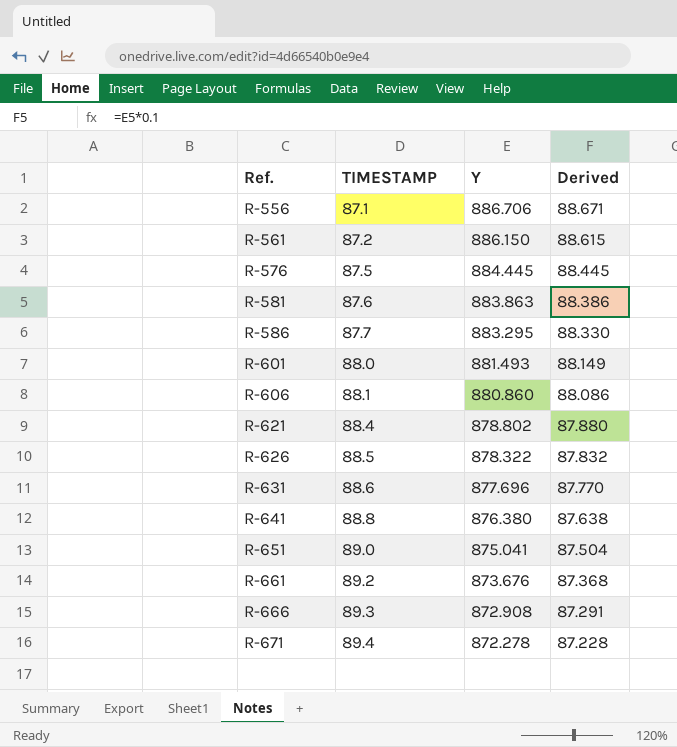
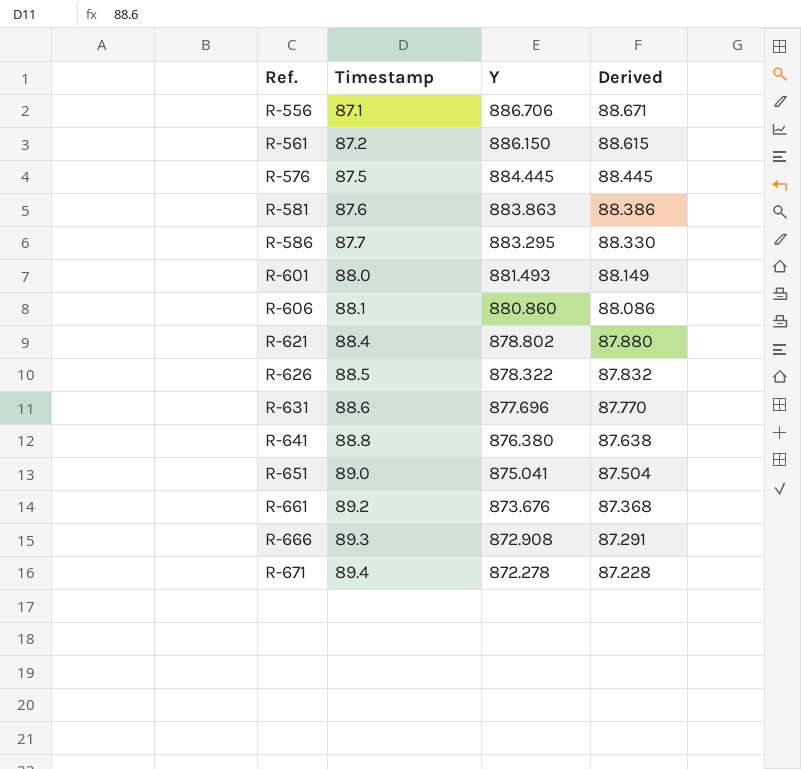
column name: TIMESTAMP -> Timestamp

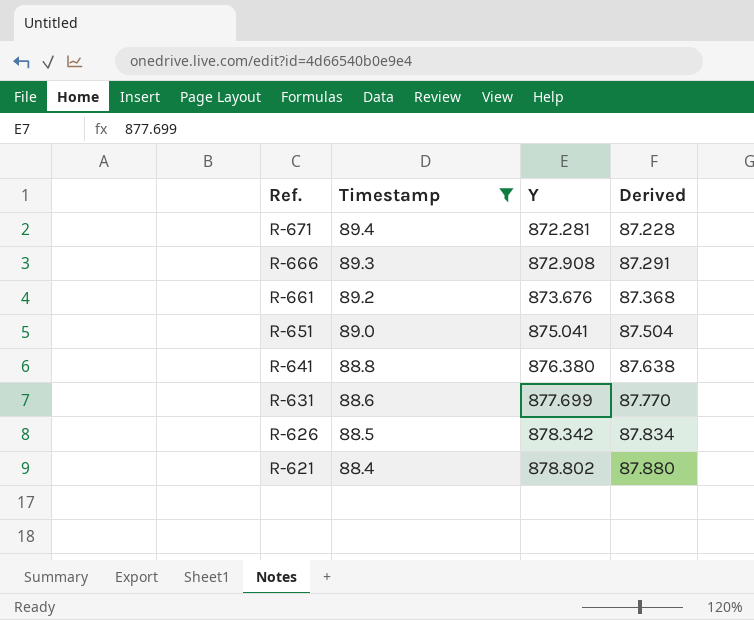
filter: none -> Timestamp >= 88.4
row order: Ref. ascending -> Ref. descending
R-671 | Y: 872.278 -> 872.281
R-631 | Y: 877.696 -> 877.699
R-626 | Y: 878.322 -> 878.342
R-626 | Derived: 87.832 -> 87.834

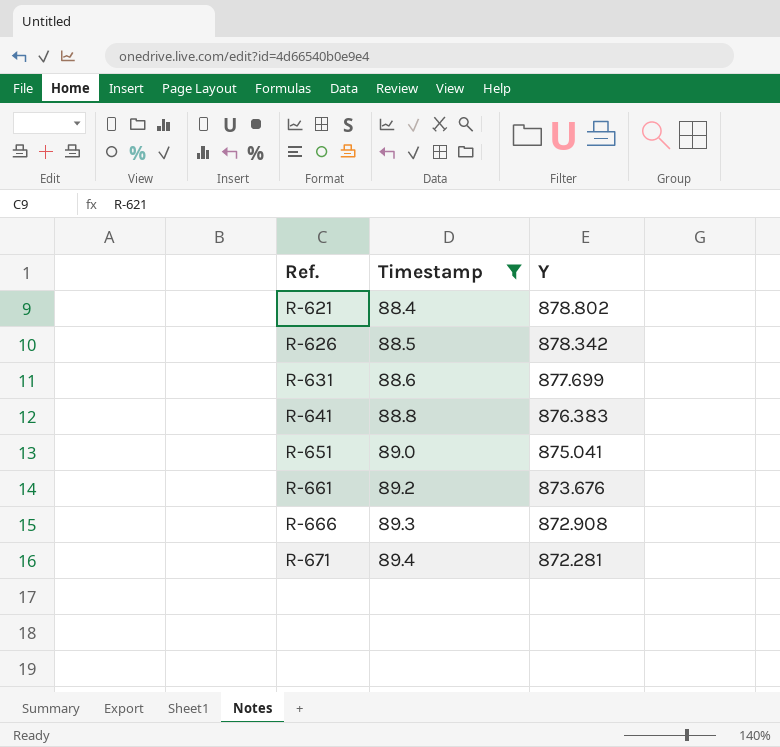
row order: Ref. descending -> Ref. ascending
column Derived | formula: [Y] * 0.1 -> none
R-641 | Y: 876.380 -> 876.383

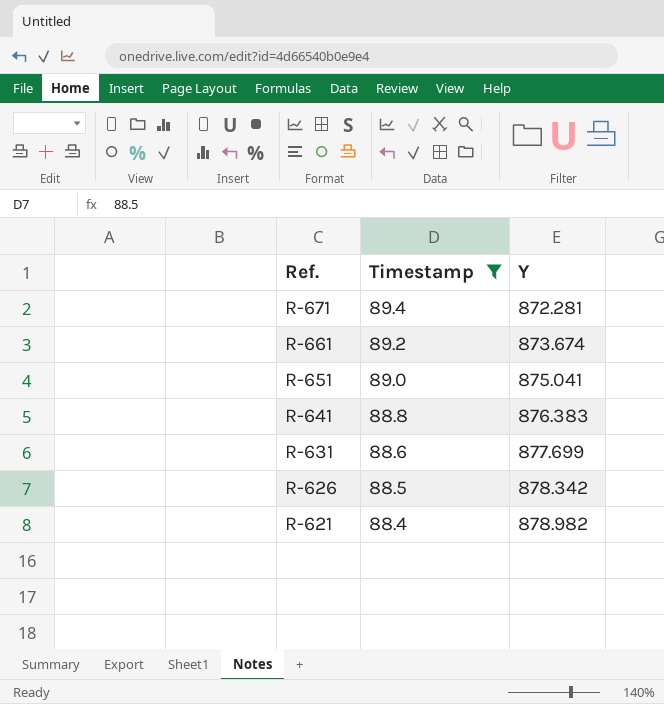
row order: Ref. ascending -> Ref. descending
row R-666: 89.3 | 872.908 -> none
R-661 | Y: 873.676 -> 873.674
R-621 | Y: 878.802 -> 878.982

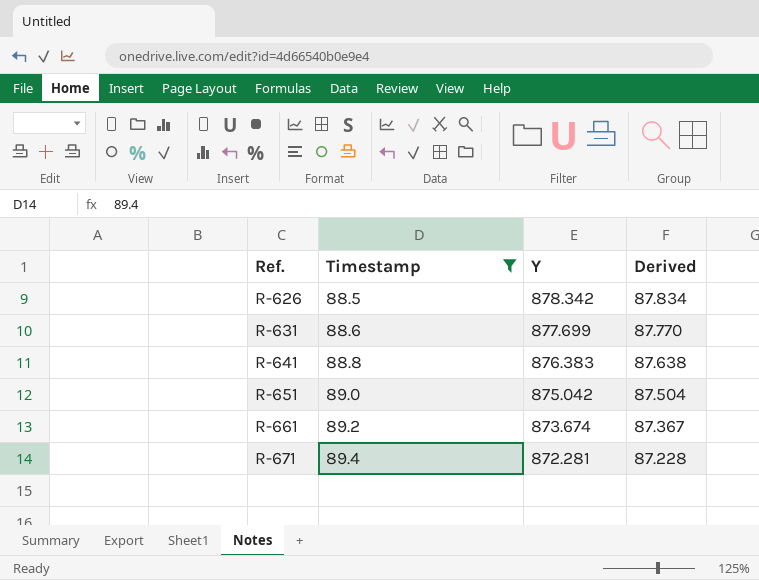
row order: Ref. descending -> Ref. ascending
column Derived | formula: none -> [Y] * 0.1
row R-621: 88.4 | 878.982 -> none
R-651 | Y: 875.041 -> 875.042

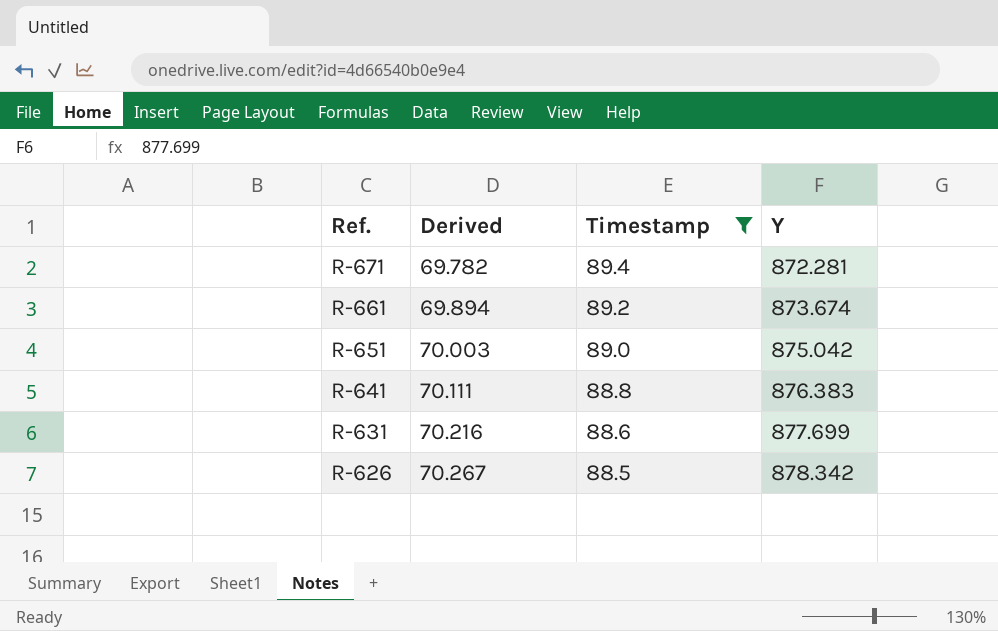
row order: Ref. ascending -> Ref. descending
column Derived | formula: [Y] * 0.1 -> [Y] * 0.08
column Derived | position: 4 -> 2

